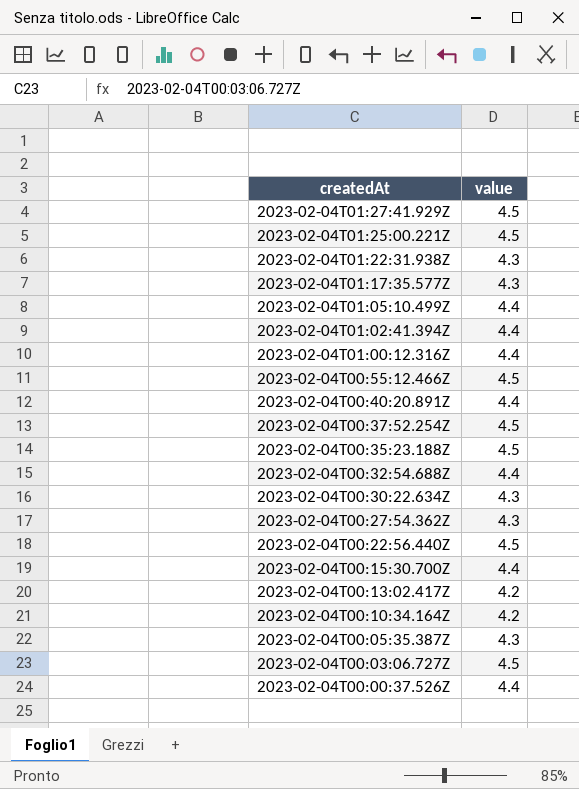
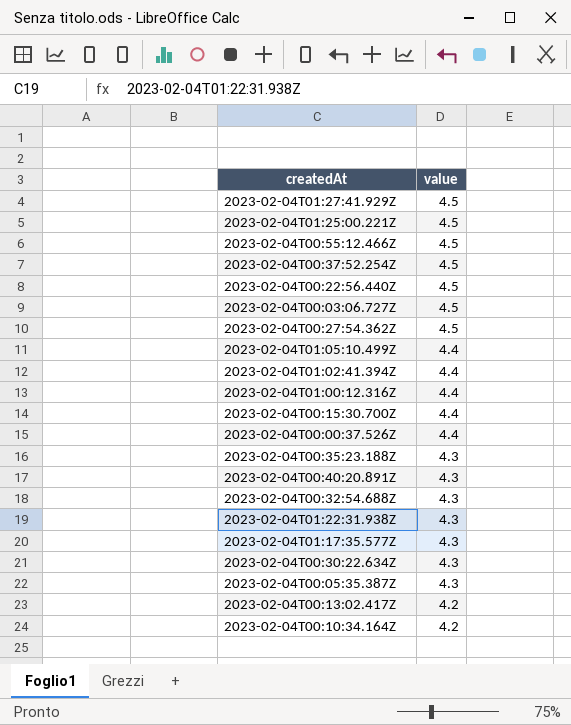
row order: createdAt descending -> value descending
2023-02-04T00:27:54.362Z | value: 4.3 -> 4.5
2023-02-04T00:35:23.188Z | value: 4.5 -> 4.3
2023-02-04T00:40:20.891Z | value: 4.4 -> 4.3
2023-02-04T00:32:54.688Z | value: 4.4 -> 4.3

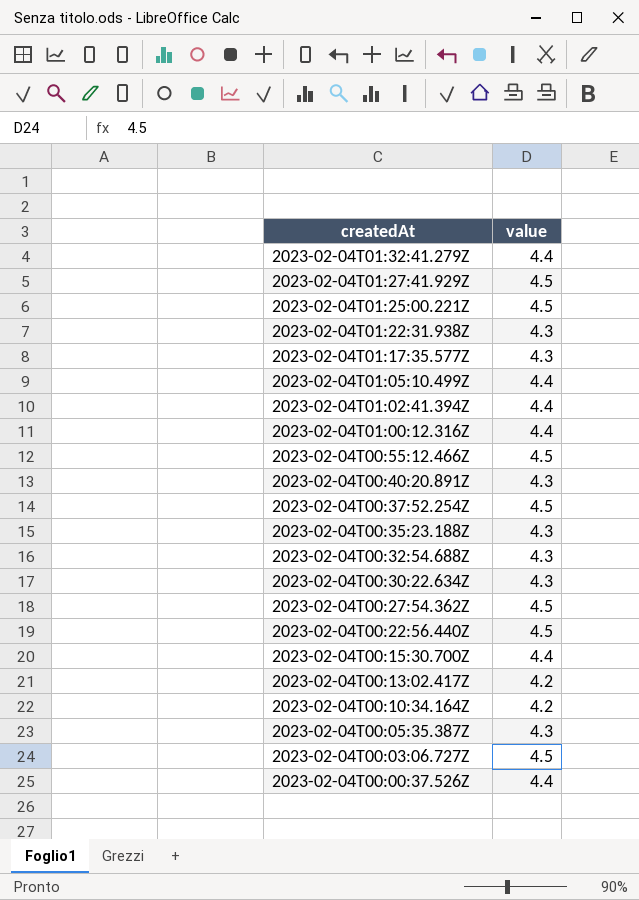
row order: value descending -> createdAt descending
row 2023-02-04T01:32:41.279Z: none -> 4.4

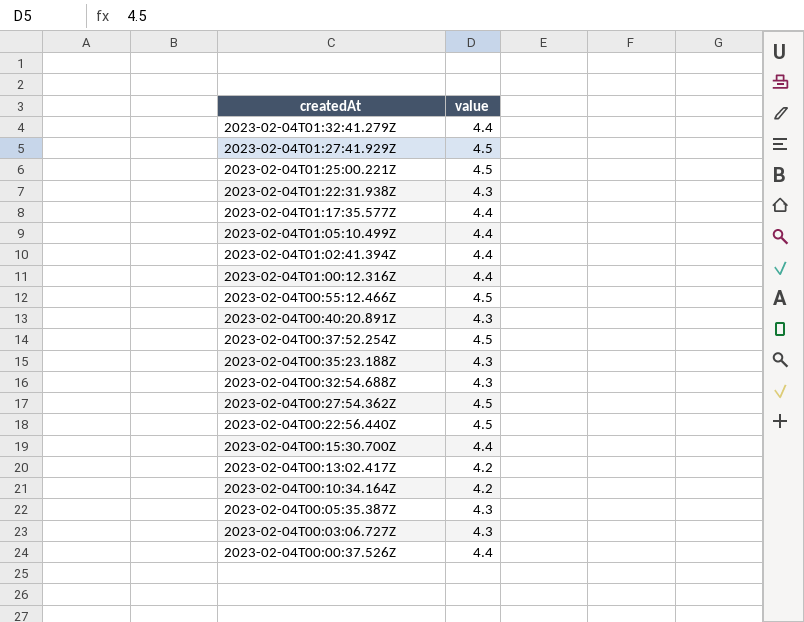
row 2023-02-04T00:30:22.634Z: 4.3 -> none
2023-02-04T01:17:35.577Z | value: 4.3 -> 4.4
2023-02-04T00:03:06.727Z | value: 4.5 -> 4.3

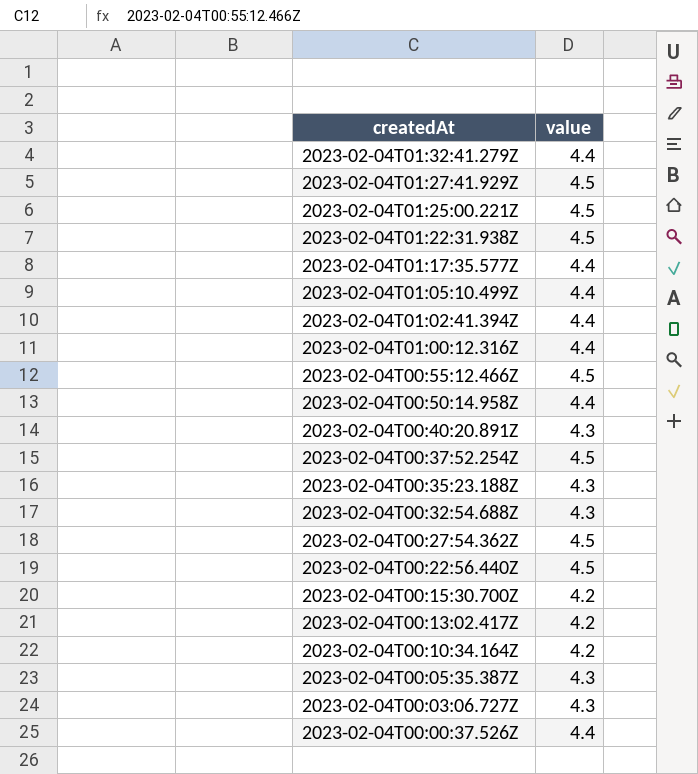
2023-02-04T01:22:31.938Z | value: 4.3 -> 4.5
row 2023-02-04T00:50:14.958Z: none -> 4.4
2023-02-04T00:15:30.700Z | value: 4.4 -> 4.2

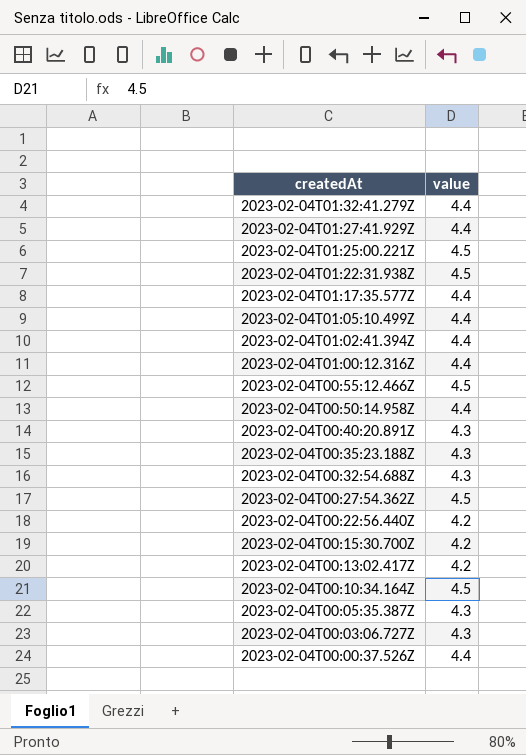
row 2023-02-04T00:37:52.254Z: 4.5 -> none
2023-02-04T01:27:41.929Z | value: 4.5 -> 4.4
2023-02-04T00:22:56.440Z | value: 4.5 -> 4.2
2023-02-04T00:10:34.164Z | value: 4.2 -> 4.5

